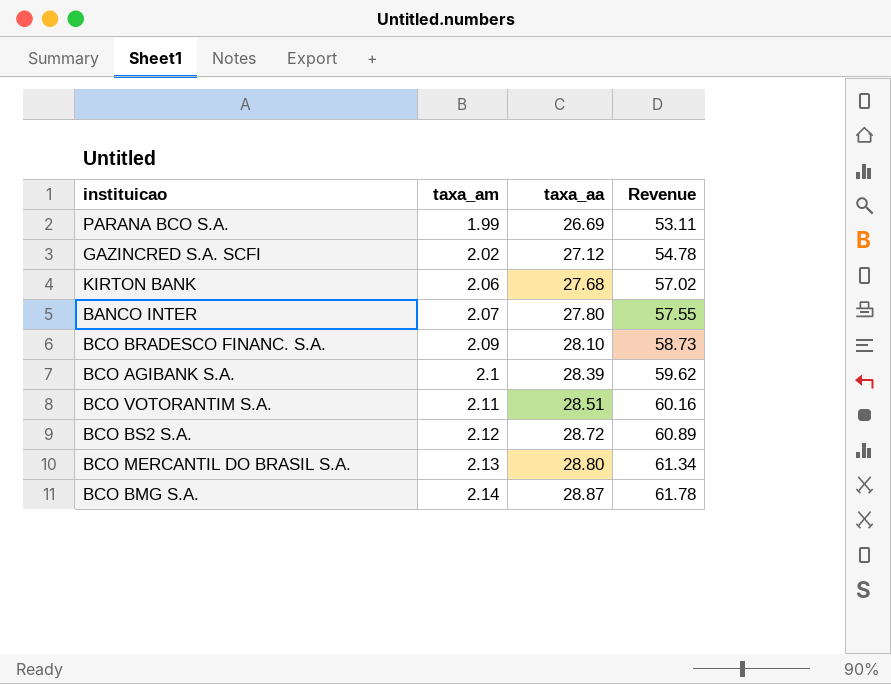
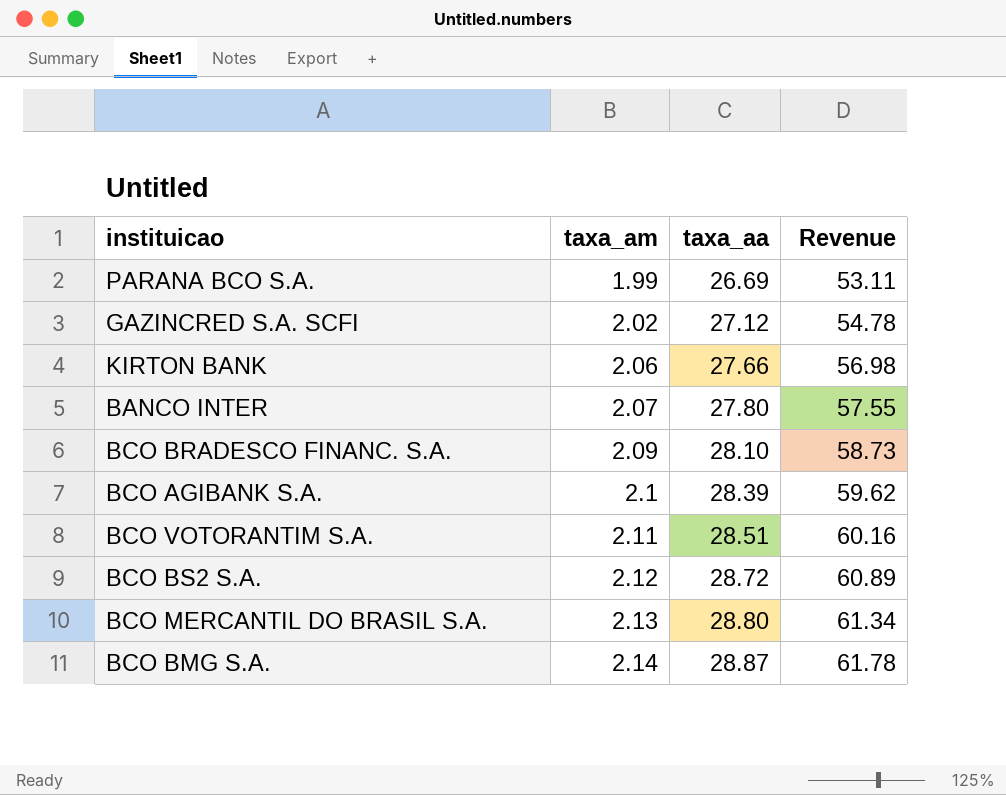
KIRTON BANK | taxa_aa: 27.68 -> 27.66
KIRTON BANK | Revenue: 57.02 -> 56.98

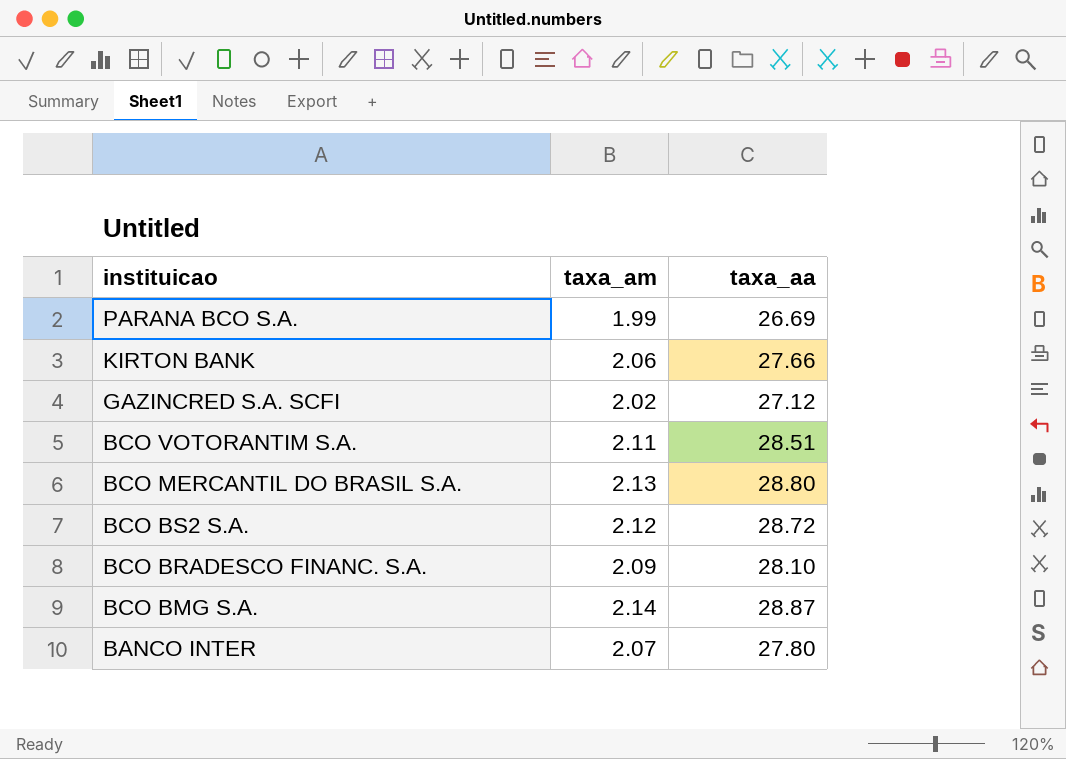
row order: taxa_am ascending -> instituicao descending
column Revenue | formula: [taxa_am] * [taxa_aa] -> none
row BCO AGIBANK S.A.: 2.1 | 28.39 | 59.62 -> none

